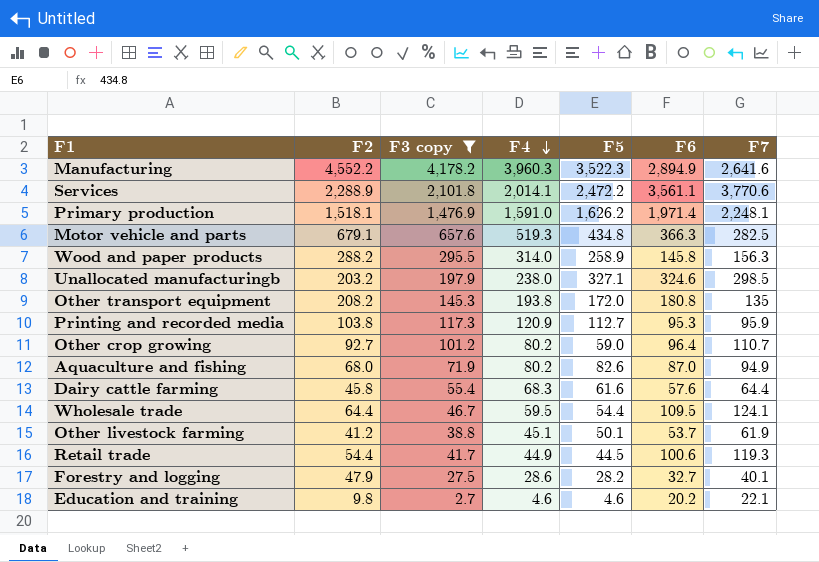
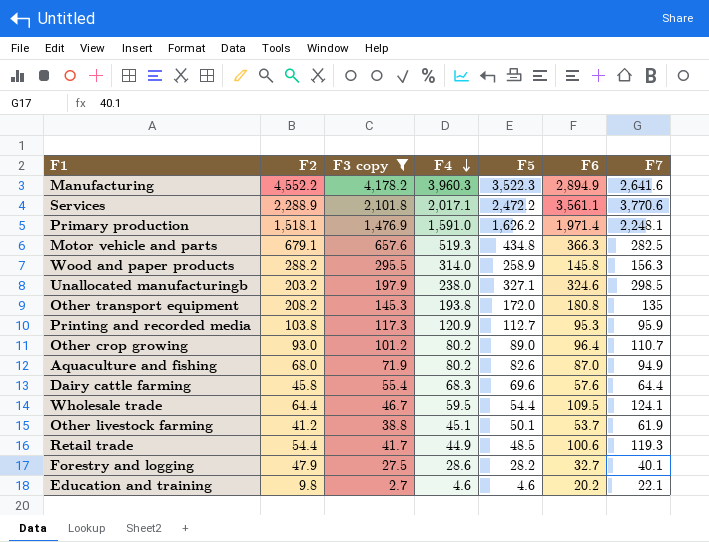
Services | F4: 2,014.1 -> 2,017.1
Other crop growing | F2: 92.7 -> 93.0
Other crop growing | F5: 59.0 -> 89.0
Dairy cattle farming | F5: 61.6 -> 69.6
Retail trade | F5: 44.5 -> 48.5

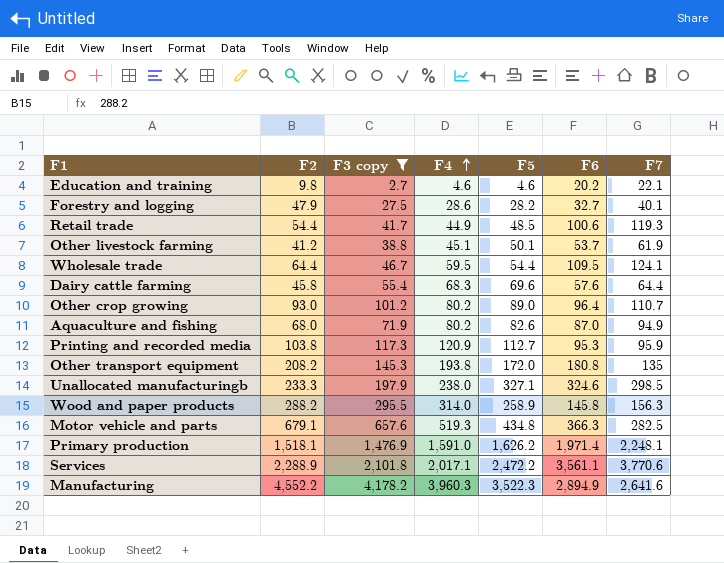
row order: F4 descending -> F4 ascending
Unallocated manufacturingb | F2: 203.2 -> 233.3

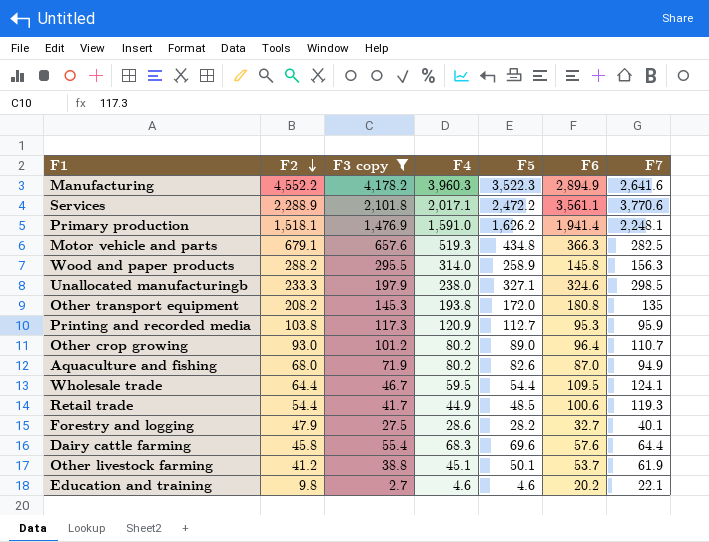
row order: F4 ascending -> F2 descending
Primary production | F6: 1,971.4 -> 1,941.4

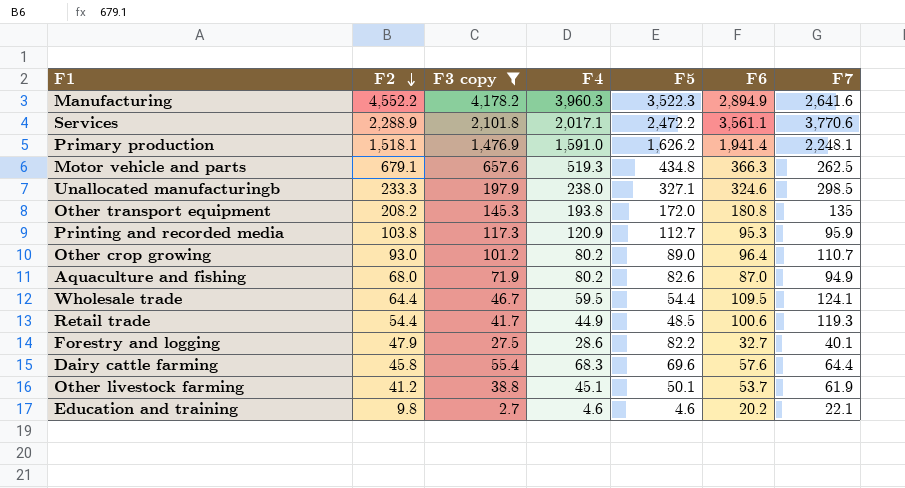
row Wood and paper products: 288.2 | 295.5 | 314.0 | 258.9 | 145.8 | 156.3 -> none
Motor vehicle and parts | F7: 282.5 -> 262.5
Forestry and logging | F5: 28.2 -> 82.2

